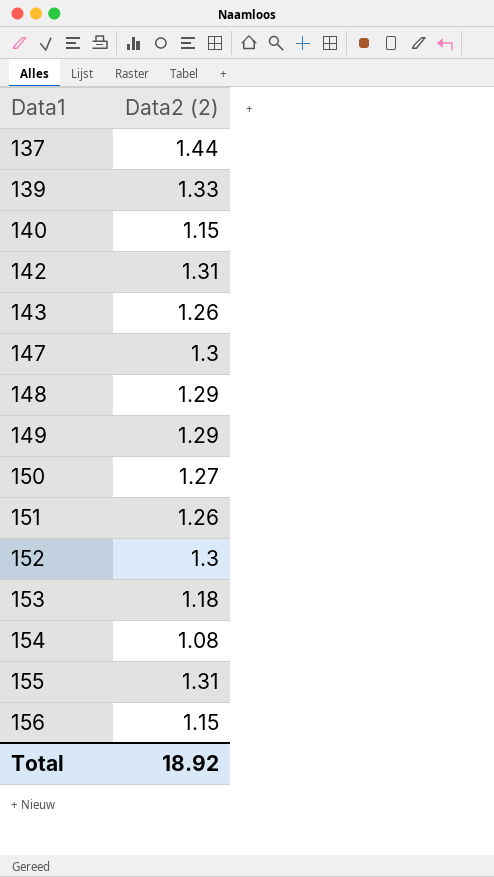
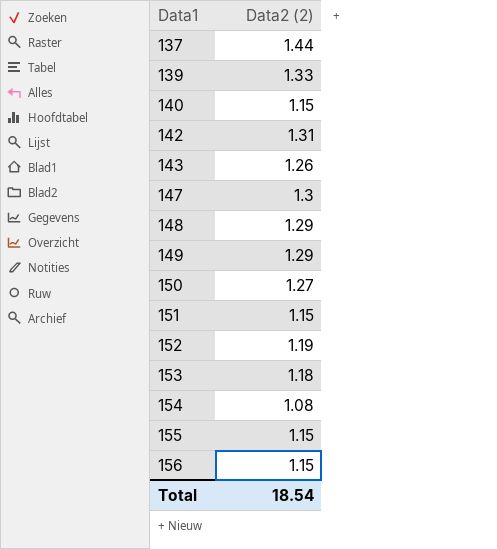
151 | Data2 (2): 1.26 -> 1.15
152 | Data2 (2): 1.3 -> 1.19
155 | Data2 (2): 1.31 -> 1.15
Total | Data2 (2): 18.92 -> 18.54

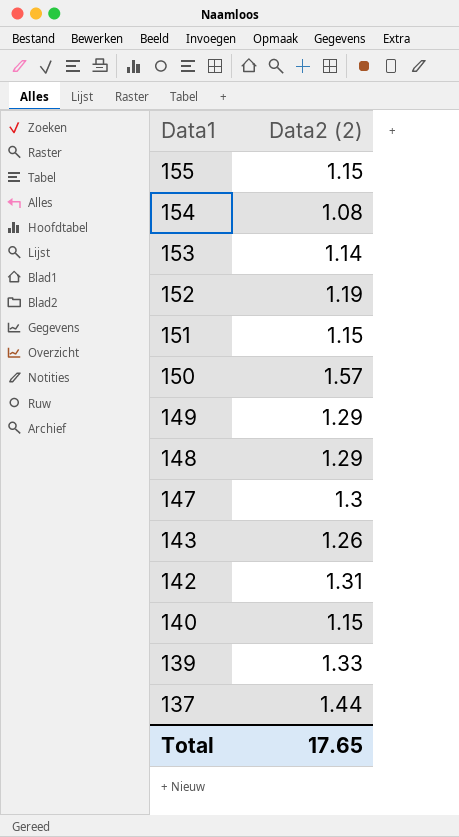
row order: Data1 ascending -> Data1 descending
row 156: 1.15 -> none
153 | Data2 (2): 1.18 -> 1.14
150 | Data2 (2): 1.27 -> 1.57
Total | Data2 (2): 18.54 -> 17.65

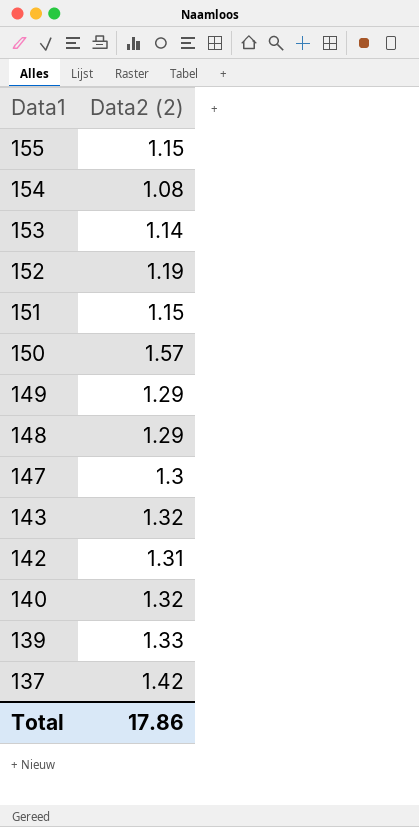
143 | Data2 (2): 1.26 -> 1.32
140 | Data2 (2): 1.15 -> 1.32
137 | Data2 (2): 1.44 -> 1.42
Total | Data2 (2): 17.65 -> 17.86

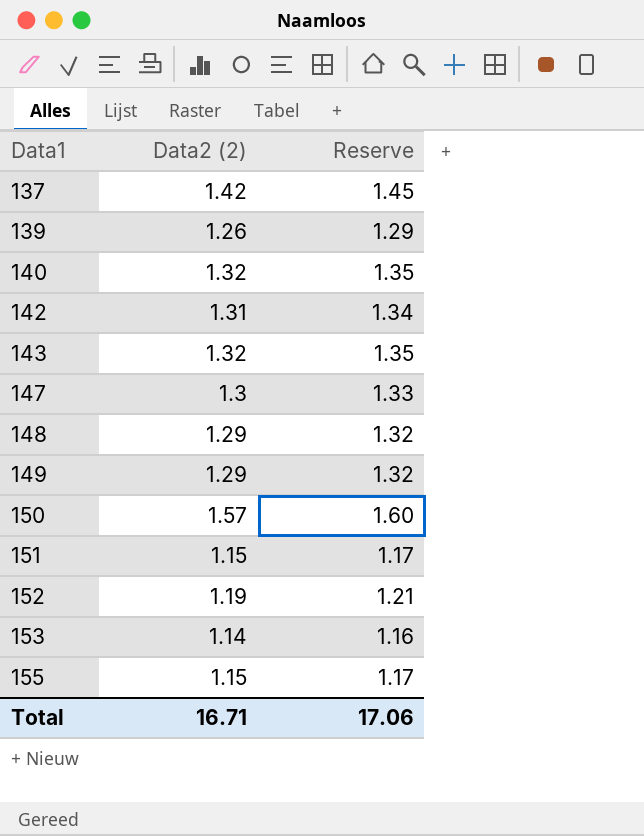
row order: Data1 descending -> Data1 ascending
column Reserve | formula: none -> [Data2 (2)] * 1.02
row 154: 1.08 -> none
139 | Data2 (2): 1.33 -> 1.26
Total | Data2 (2): 17.86 -> 16.71

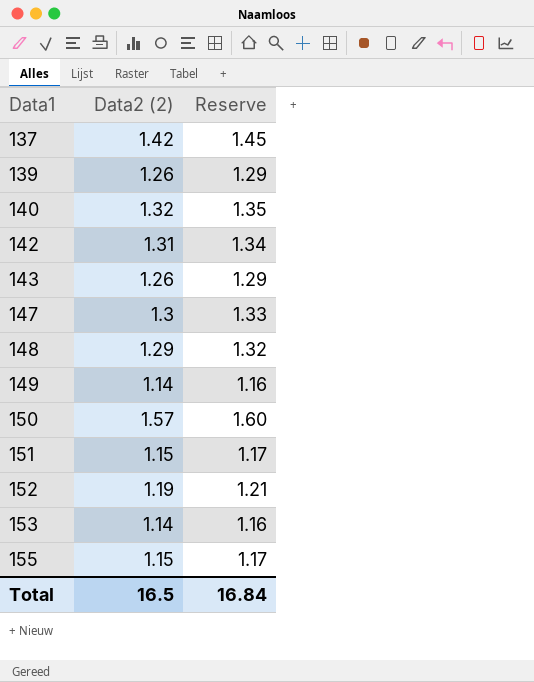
143 | Data2 (2): 1.32 -> 1.26
143 | Reserve: 1.35 -> 1.29
149 | Data2 (2): 1.29 -> 1.14
149 | Reserve: 1.32 -> 1.16
Total | Data2 (2): 16.71 -> 16.5
Total | Reserve: 17.06 -> 16.84

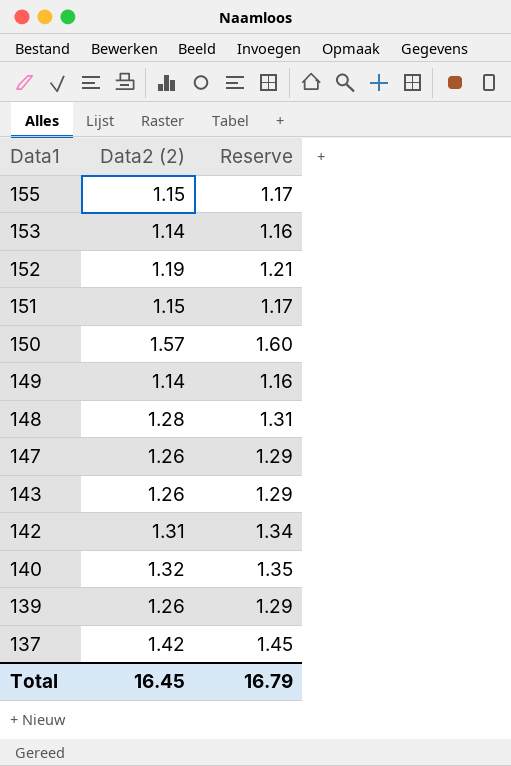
row order: Data1 ascending -> Data1 descending
148 | Data2 (2): 1.29 -> 1.28
148 | Reserve: 1.32 -> 1.31
147 | Data2 (2): 1.3 -> 1.26
147 | Reserve: 1.33 -> 1.29
Total | Data2 (2): 16.5 -> 16.45
Total | Reserve: 16.84 -> 16.79

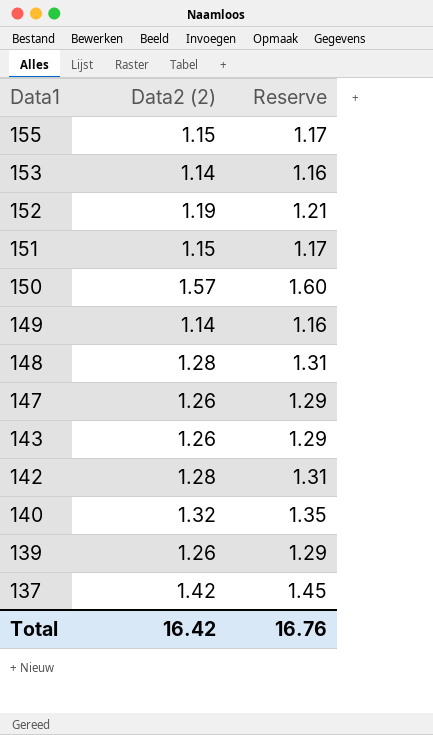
142 | Data2 (2): 1.31 -> 1.28
142 | Reserve: 1.34 -> 1.31
Total | Data2 (2): 16.45 -> 16.42
Total | Reserve: 16.79 -> 16.76

